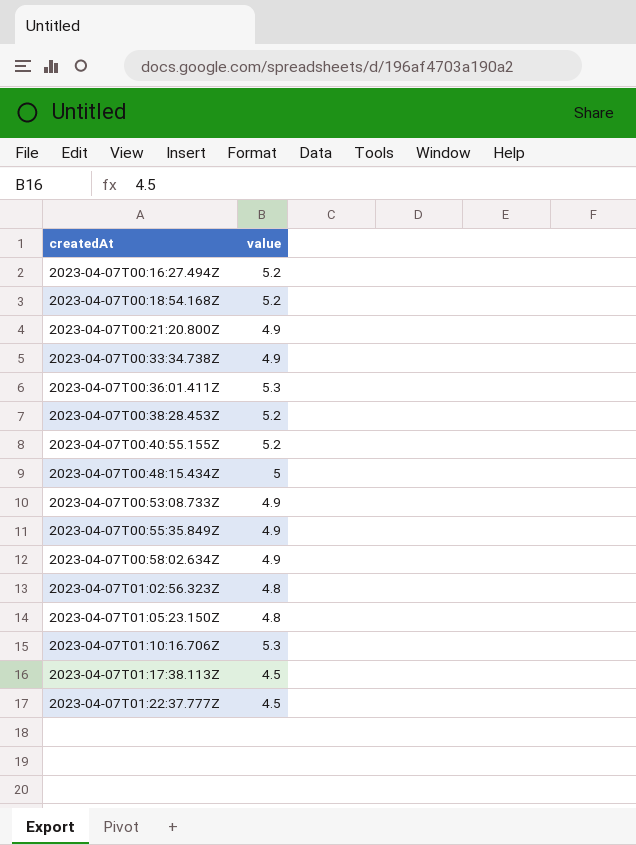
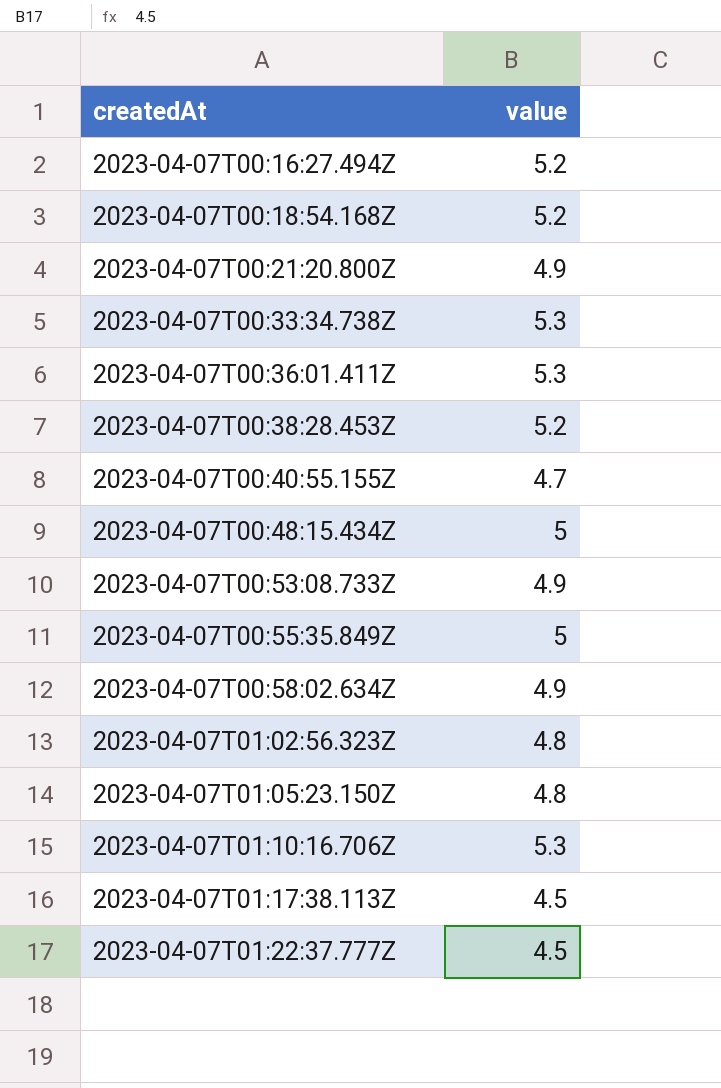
2023-04-07T00:33:34.738Z | value: 4.9 -> 5.3
2023-04-07T00:40:55.155Z | value: 5.2 -> 4.7
2023-04-07T00:55:35.849Z | value: 4.9 -> 5

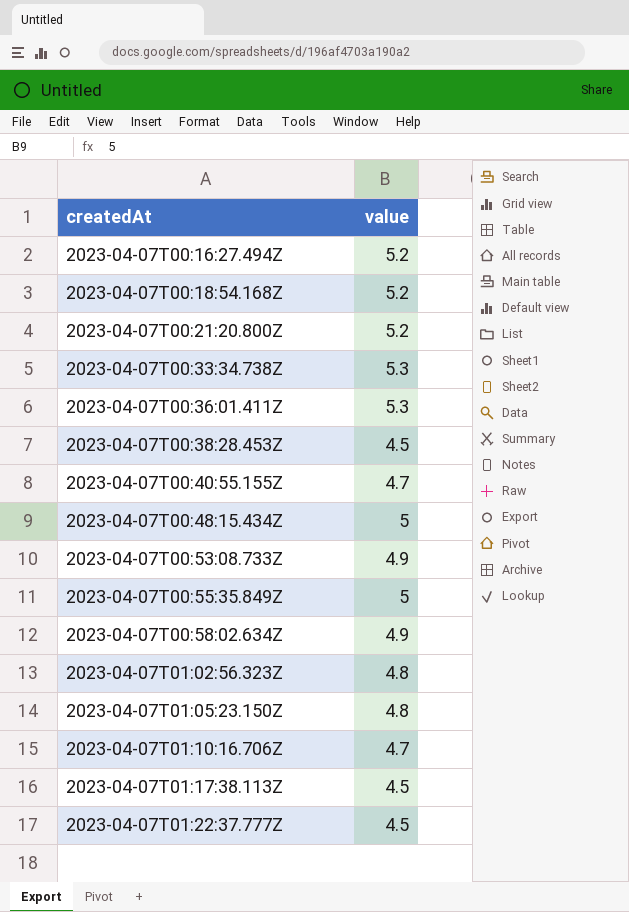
2023-04-07T00:21:20.800Z | value: 4.9 -> 5.2
2023-04-07T00:38:28.453Z | value: 5.2 -> 4.5
2023-04-07T01:10:16.706Z | value: 5.3 -> 4.7

